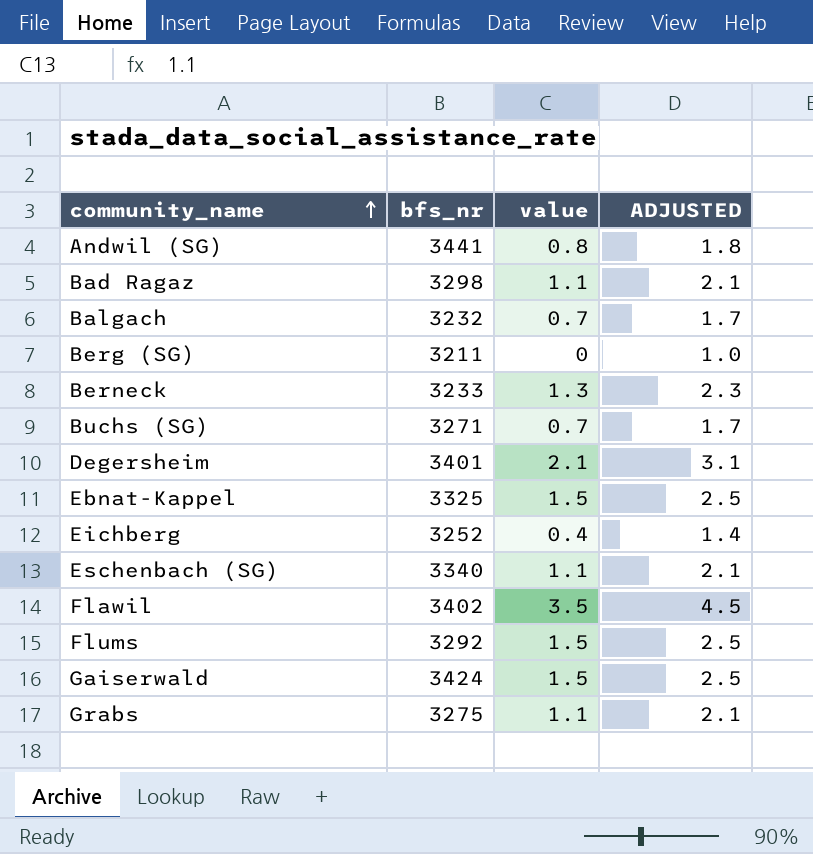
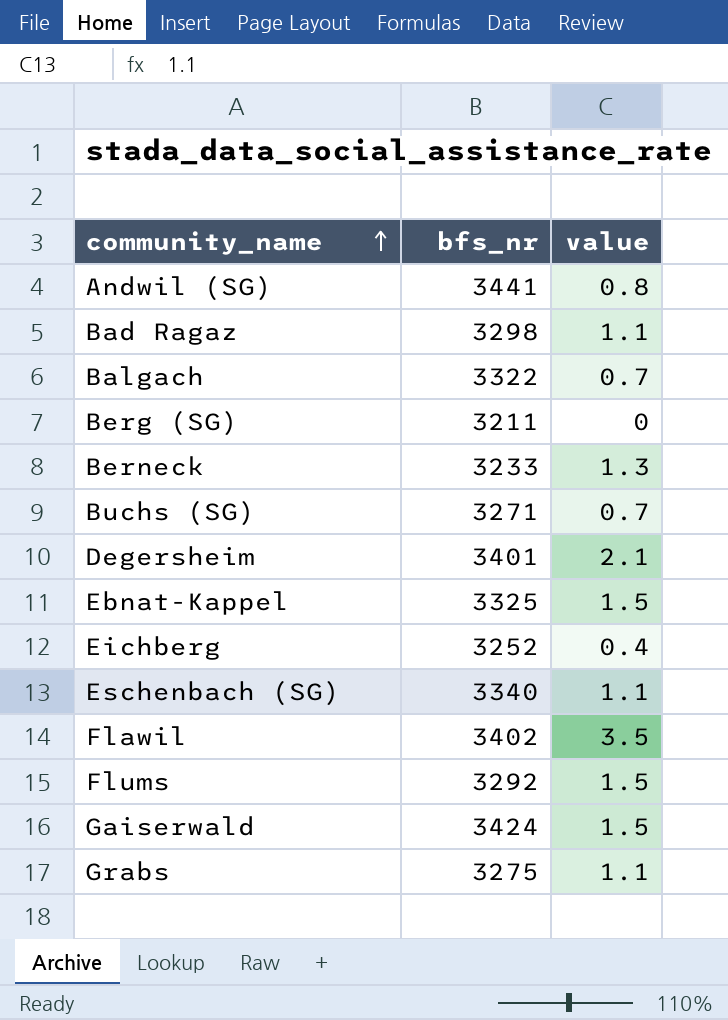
column ADJUSTED | formula: [value] + 1 -> none
Balgach | bfs_nr: 3232 -> 3322

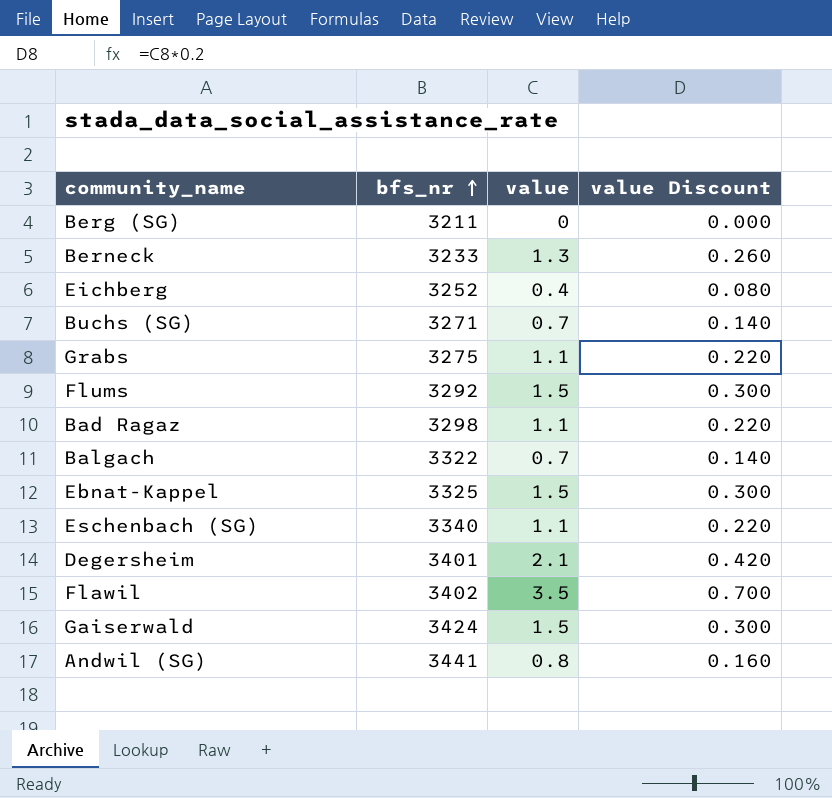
row order: community_name ascending -> bfs_nr ascending
column value Discount | formula: none -> [value] * 0.2

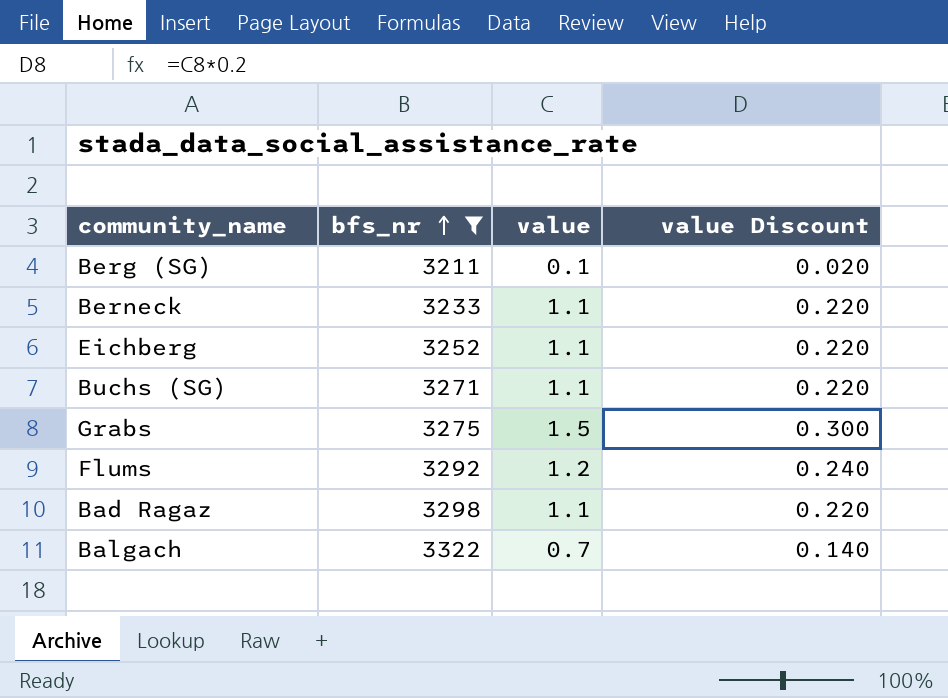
filter: none -> bfs_nr <= 3322
Berg (SG) | value: 0 -> 0.1
Berg (SG) | value Discount: 0.000 -> 0.020
Berneck | value: 1.3 -> 1.1
Berneck | value Discount: 0.260 -> 0.220
Eichberg | value: 0.4 -> 1.1
Eichberg | value Discount: 0.080 -> 0.220
Buchs (SG) | value: 0.7 -> 1.1
Buchs (SG) | value Discount: 0.140 -> 0.220
Grabs | value: 1.1 -> 1.5
Grabs | value Discount: 0.220 -> 0.300
Flums | value: 1.5 -> 1.2
Flums | value Discount: 0.300 -> 0.240

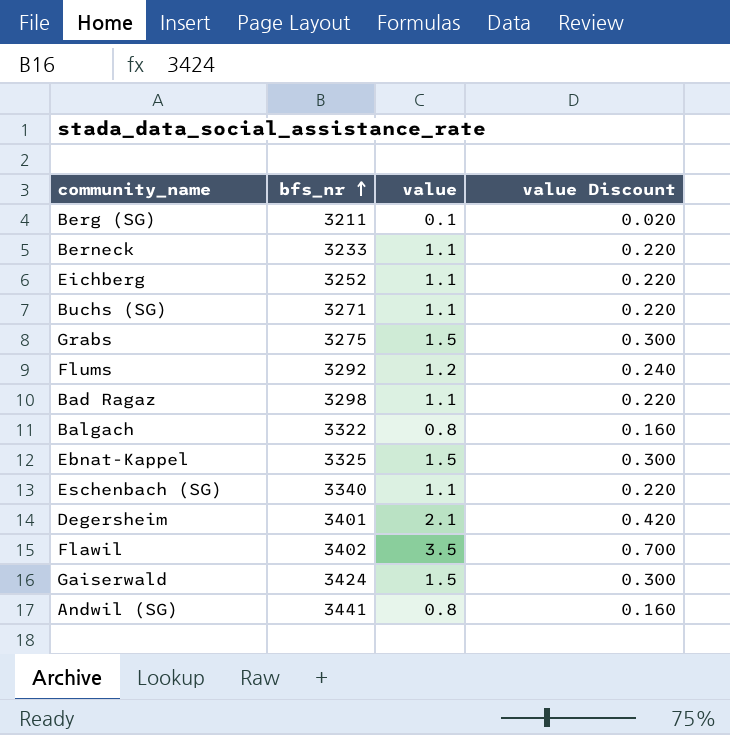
filter: bfs_nr <= 3322 -> none
Balgach | value: 0.7 -> 0.8
Balgach | value Discount: 0.140 -> 0.160

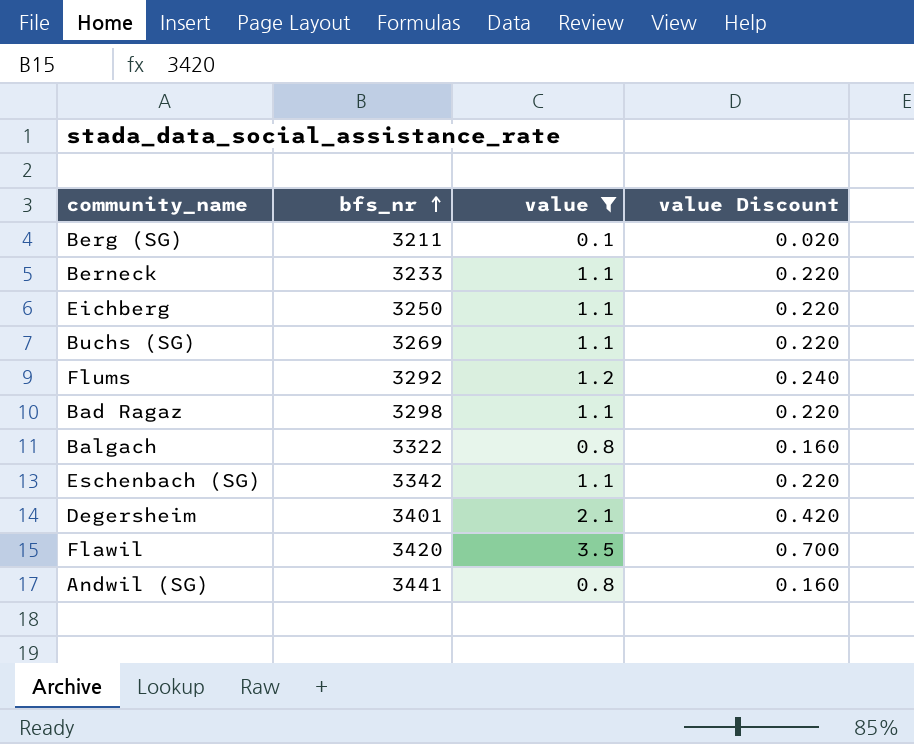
filter: none -> value != 1.5
Eichberg | bfs_nr: 3252 -> 3250
Buchs (SG) | bfs_nr: 3271 -> 3269
Eschenbach (SG) | bfs_nr: 3340 -> 3342
Flawil | bfs_nr: 3402 -> 3420

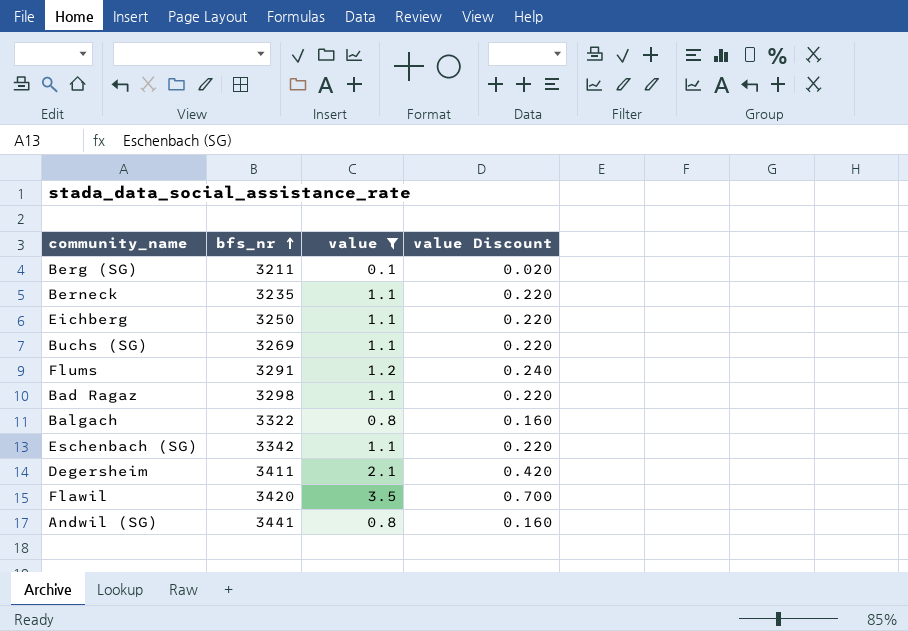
Berneck | bfs_nr: 3233 -> 3235
Flums | bfs_nr: 3292 -> 3291
Degersheim | bfs_nr: 3401 -> 3411

